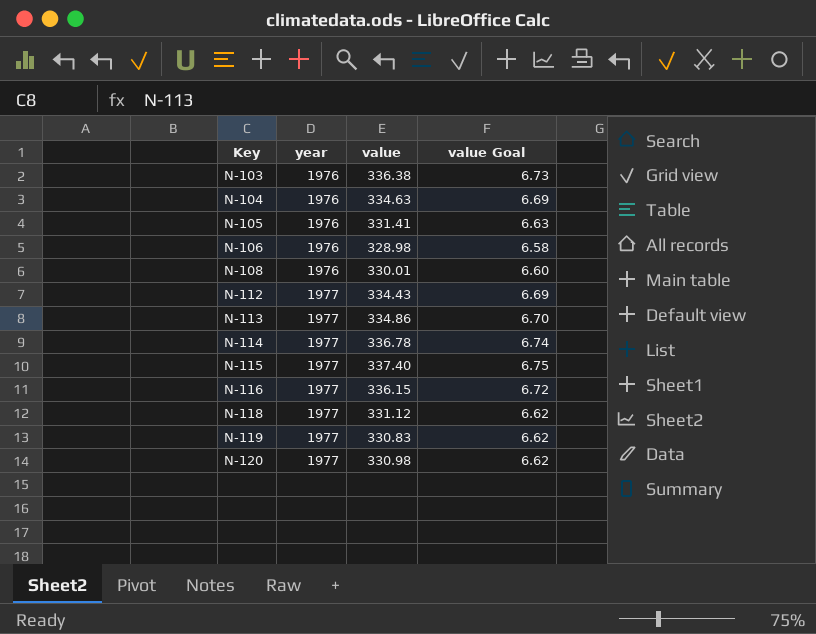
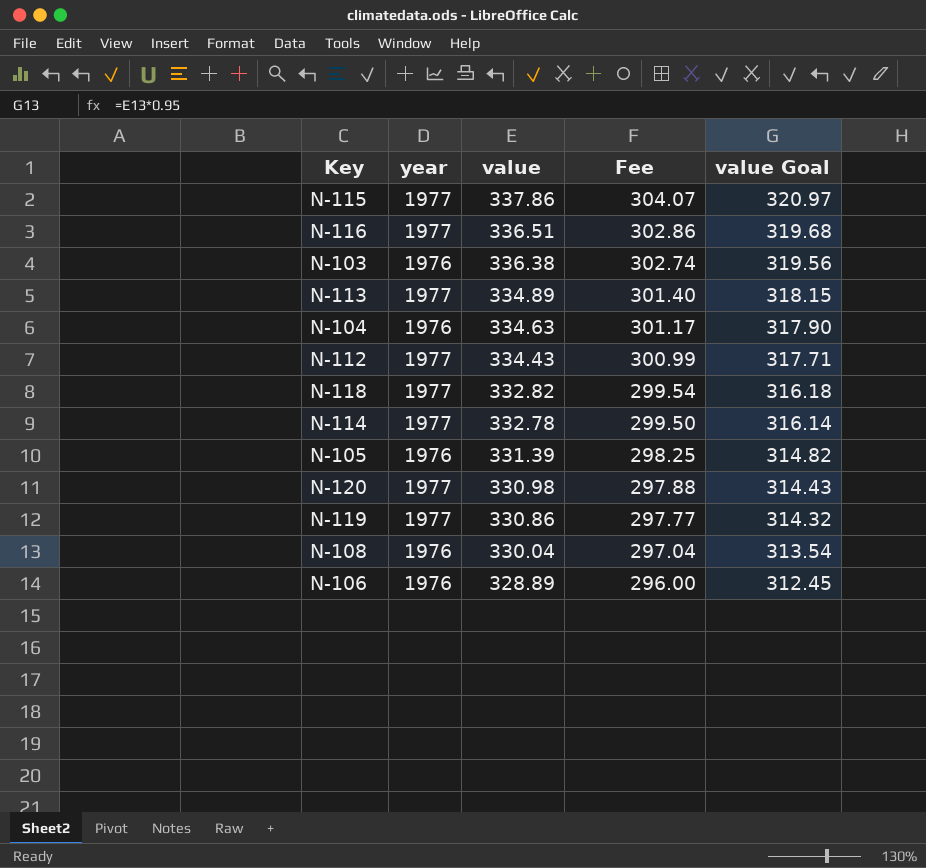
row order: Key ascending -> value descending
column Fee | formula: none -> [value] * 0.9
column value Goal | formula: [value] * 0.02 -> [value] * 0.95
N-115 | value: 337.40 -> 337.86
N-116 | value: 336.15 -> 336.51
N-113 | value: 334.86 -> 334.89
N-118 | value: 331.12 -> 332.82
N-114 | value: 336.78 -> 332.78
N-105 | value: 331.41 -> 331.39
N-119 | value: 330.83 -> 330.86
N-108 | value: 330.01 -> 330.04
N-106 | value: 328.98 -> 328.89

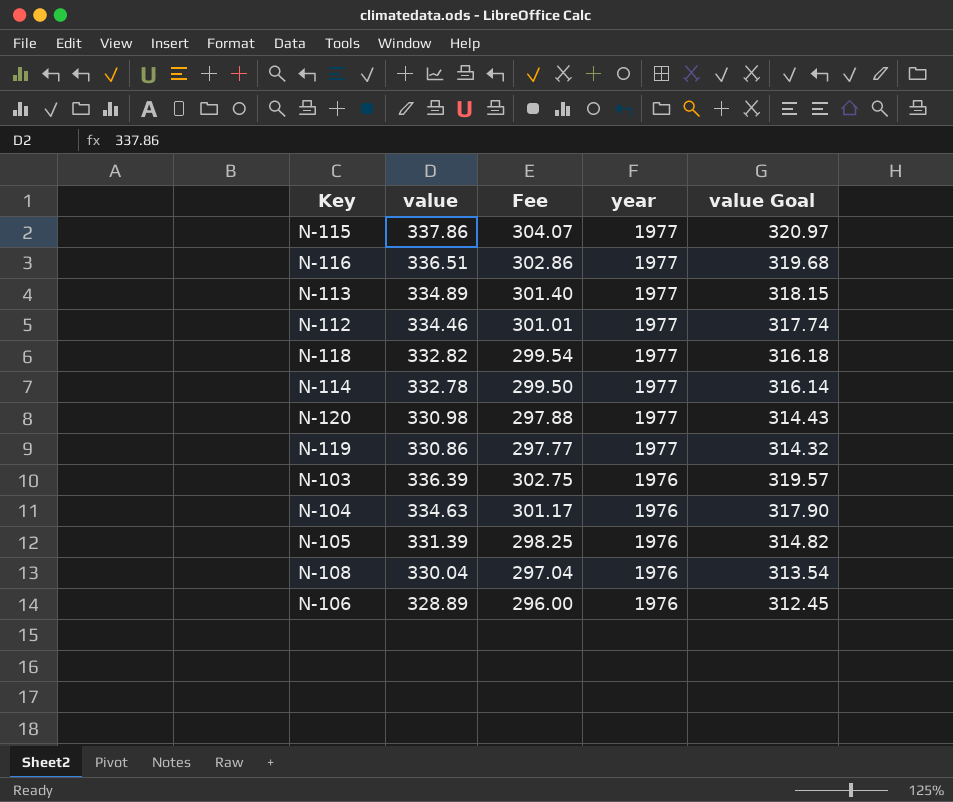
row order: value descending -> year descending
column year | position: 2 -> 4
N-112 | value: 334.43 -> 334.46
N-112 | Fee: 300.99 -> 301.01
N-112 | value Goal: 317.71 -> 317.74
N-103 | value: 336.38 -> 336.39
N-103 | Fee: 302.74 -> 302.75
N-103 | value Goal: 319.56 -> 319.57

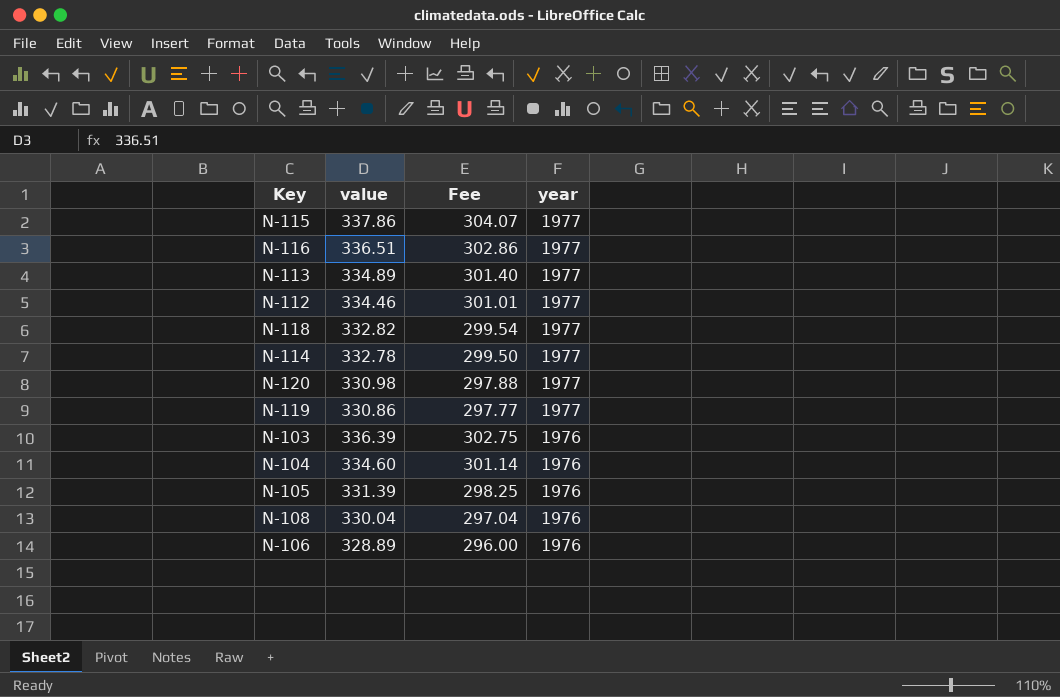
column value Goal | formula: [value] * 0.95 -> none
N-104 | value: 334.63 -> 334.60
N-104 | Fee: 301.17 -> 301.14

